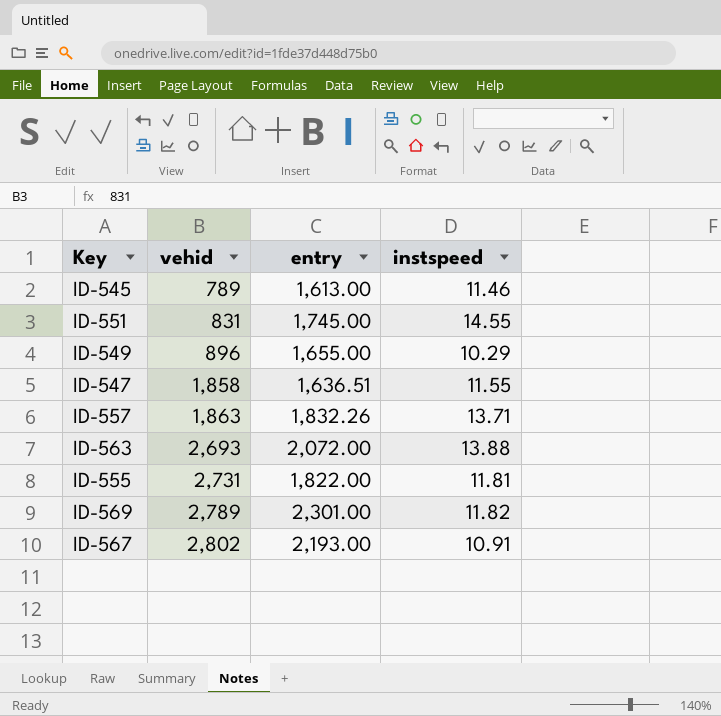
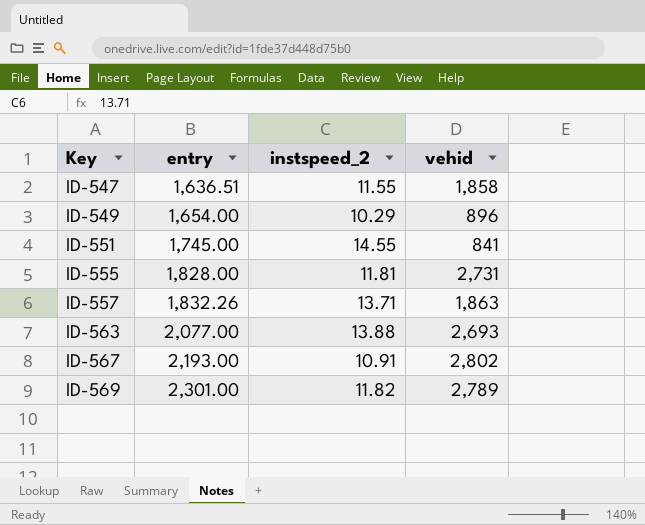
row order: vehid ascending -> Key ascending
column name: instspeed -> instspeed_2
column vehid | position: 2 -> 4
row ID-545: 789 | 1,613.00 | 11.46 -> none
ID-549 | entry: 1,655.00 -> 1,654.00
ID-551 | vehid: 831 -> 841
ID-555 | entry: 1,822.00 -> 1,828.00
ID-563 | entry: 2,072.00 -> 2,077.00

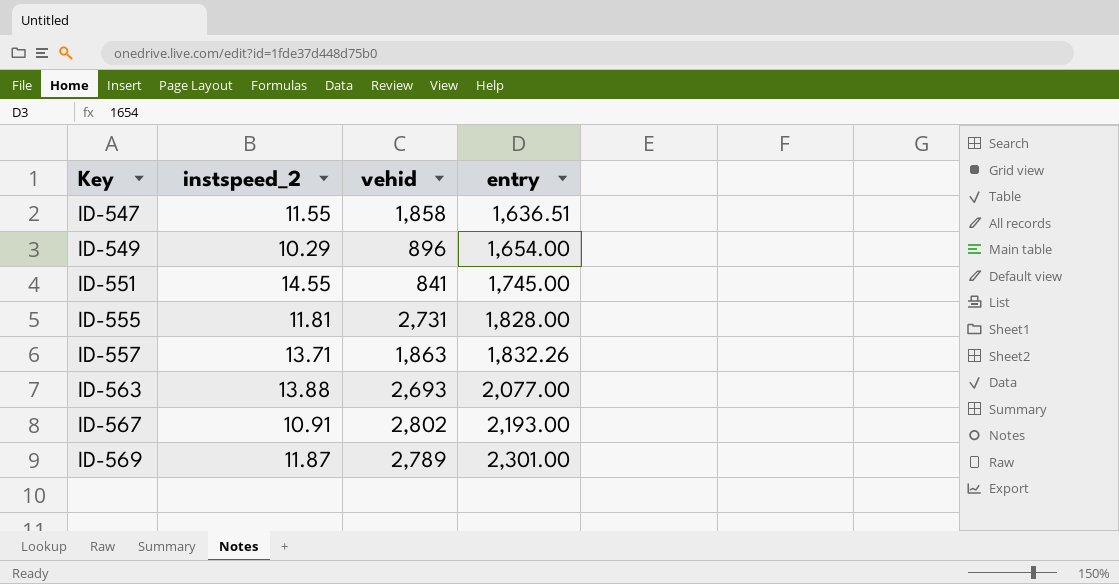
column entry | position: 2 -> 4
ID-569 | instspeed_2: 11.82 -> 11.87

